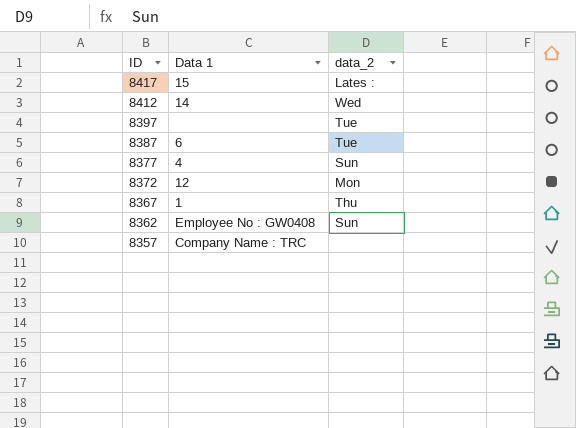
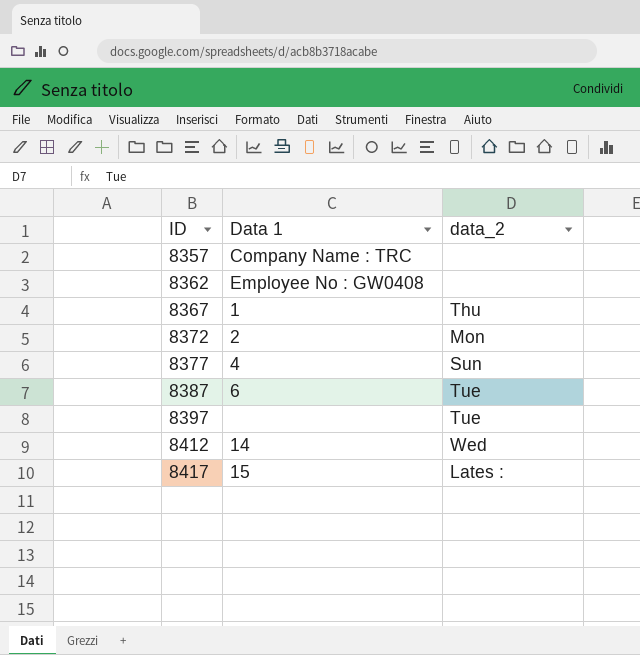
row order: ID descending -> ID ascending
8362 | data_2: Sun -> none
8372 | Data 1: 12 -> 2

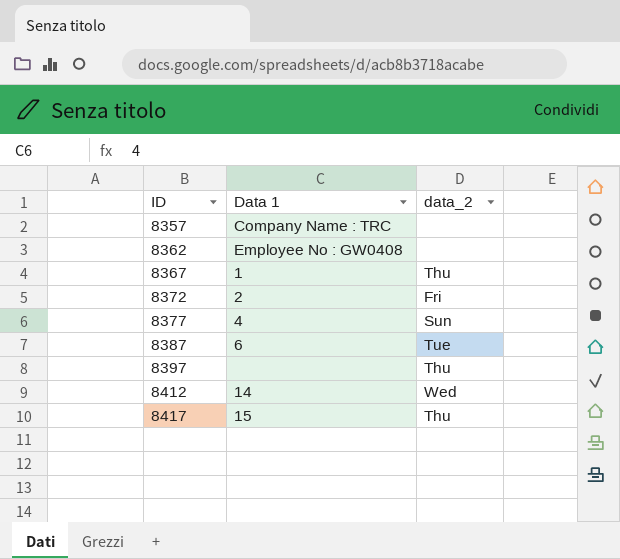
8372 | data_2: Mon -> Fri
8397 | data_2: Tue -> Thu
8417 | data_2: Lates : -> Thu

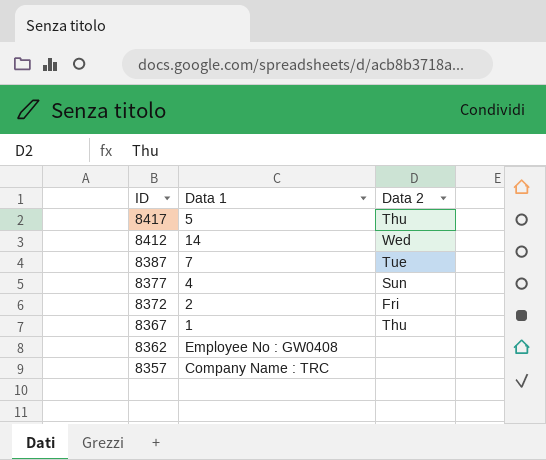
row order: ID ascending -> ID descending
column name: data_2 -> Data 2
row 8397: none | Thu -> none
8417 | Data 1: 15 -> 5
8387 | Data 1: 6 -> 7

